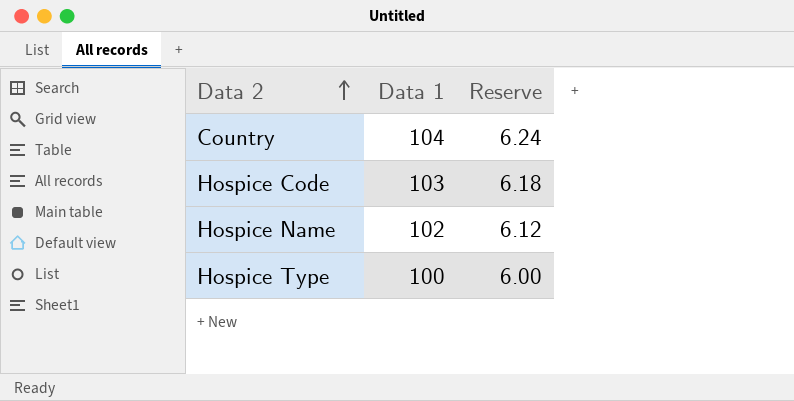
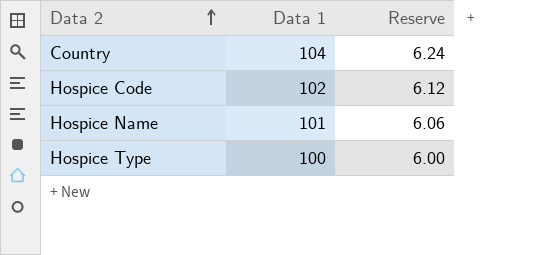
Hospice Code | Data 1: 103 -> 102
Hospice Code | Reserve: 6.18 -> 6.12
Hospice Name | Data 1: 102 -> 101
Hospice Name | Reserve: 6.12 -> 6.06

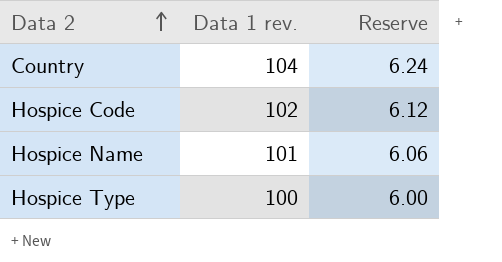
column name: Data 1 -> Data 1 rev.

